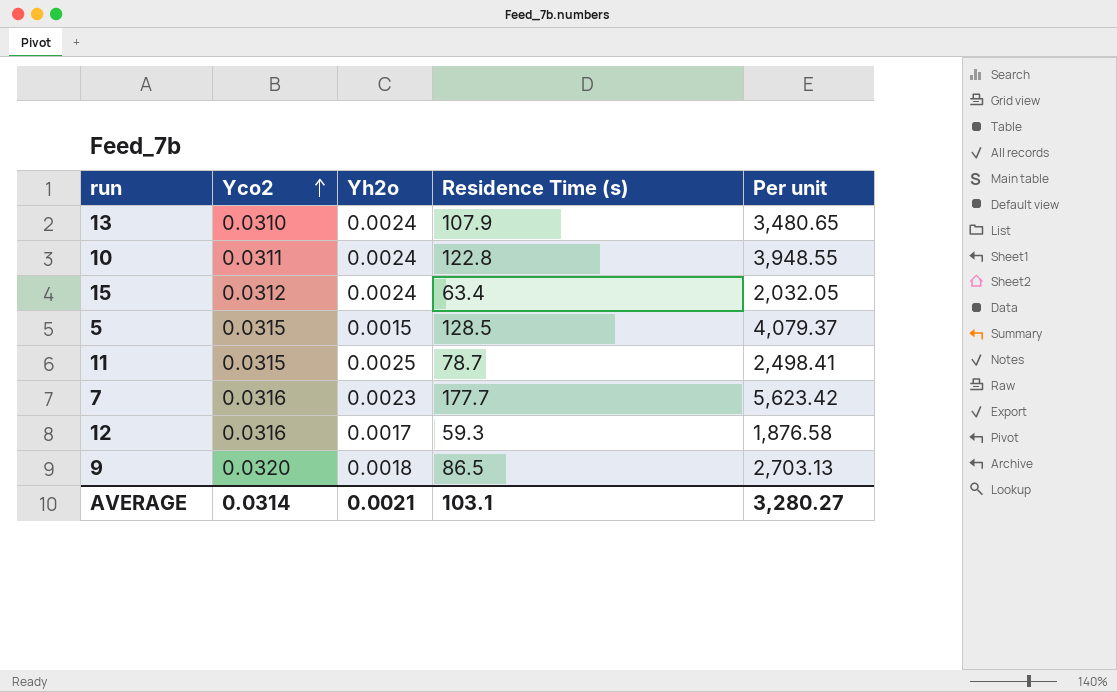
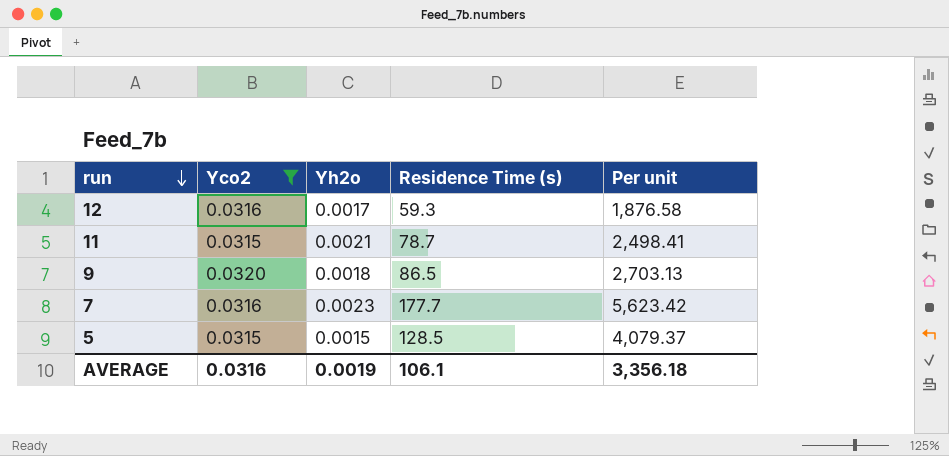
filter: none -> Yco2 >= 0.0315
row order: Yco2 ascending -> run descending
11 | Yh2o: 0.0025 -> 0.0021
AVERAGE | Yco2: 0.0314 -> 0.0316
AVERAGE | Yh2o: 0.0021 -> 0.0019
AVERAGE | Residence Time (s): 103.1 -> 106.1
AVERAGE | Per unit: 3,280.27 -> 3,356.18

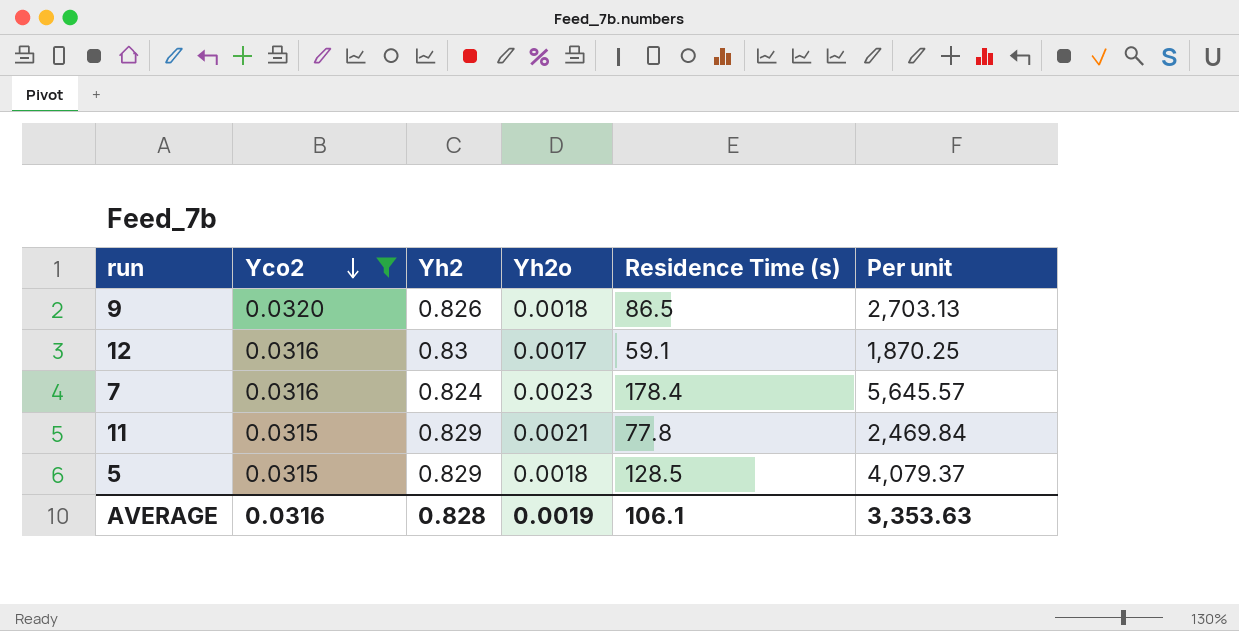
row order: run descending -> Yco2 descending
column Yh2 | position: none -> 3
12 | Residence Time (s): 59.3 -> 59.1
12 | Per unit: 1,876.58 -> 1,870.25
7 | Residence Time (s): 177.7 -> 178.4
7 | Per unit: 5,623.42 -> 5,645.57
11 | Residence Time (s): 78.7 -> 77.8
11 | Per unit: 2,498.41 -> 2,469.84
5 | Yh2o: 0.0015 -> 0.0018
AVERAGE | Per unit: 3,356.18 -> 3,353.63

